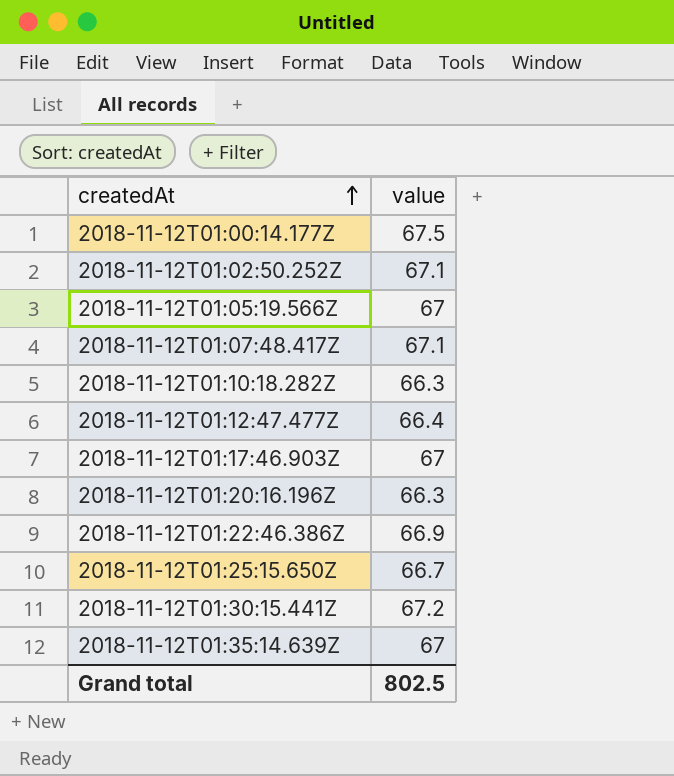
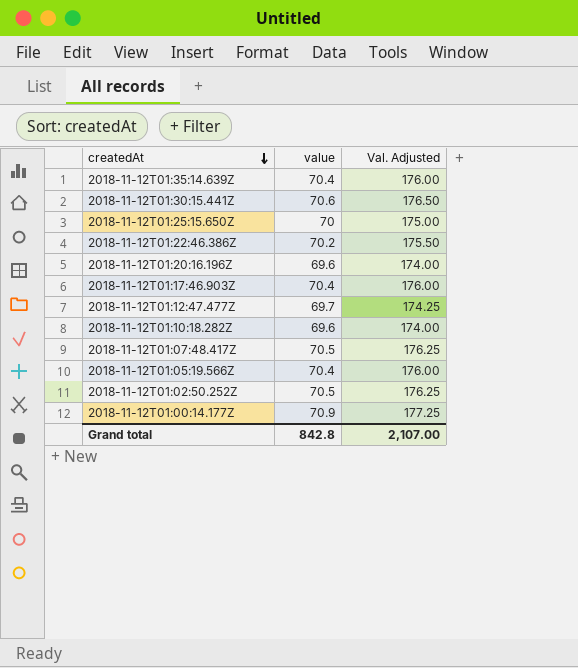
row order: createdAt ascending -> createdAt descending
column Val. Adjusted | formula: none -> [value] * 2.5
2018-11-12T01:35:14.639Z | value: 67 -> 70.4
2018-11-12T01:30:15.441Z | value: 67.2 -> 70.6
2018-11-12T01:25:15.650Z | value: 66.7 -> 70
2018-11-12T01:22:46.386Z | value: 66.9 -> 70.2
2018-11-12T01:20:16.196Z | value: 66.3 -> 69.6
2018-11-12T01:17:46.903Z | value: 67 -> 70.4
2018-11-12T01:12:47.477Z | value: 66.4 -> 69.7
2018-11-12T01:10:18.282Z | value: 66.3 -> 69.6
2018-11-12T01:07:48.417Z | value: 67.1 -> 70.5
2018-11-12T01:05:19.566Z | value: 67 -> 70.4
2018-11-12T01:02:50.252Z | value: 67.1 -> 70.5
2018-11-12T01:00:14.177Z | value: 67.5 -> 70.9
Grand total | value: 802.5 -> 842.8

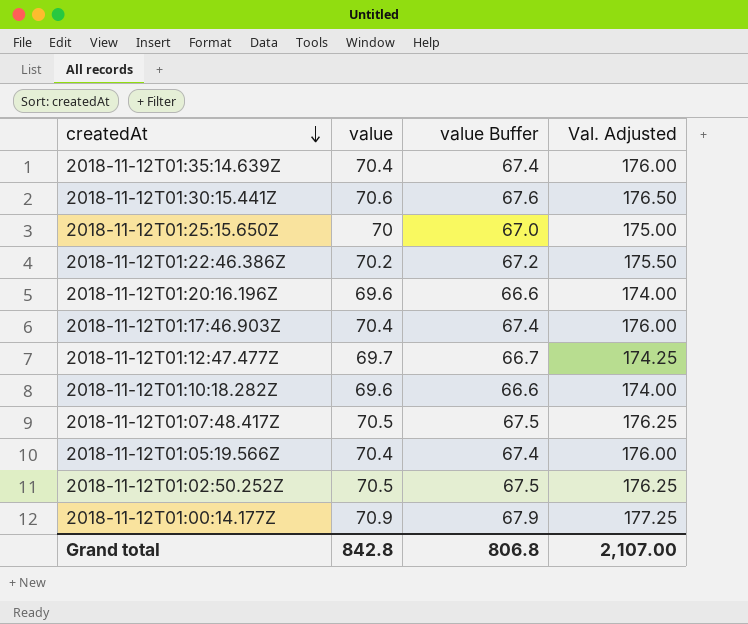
column value Buffer | formula: none -> [value] - 3

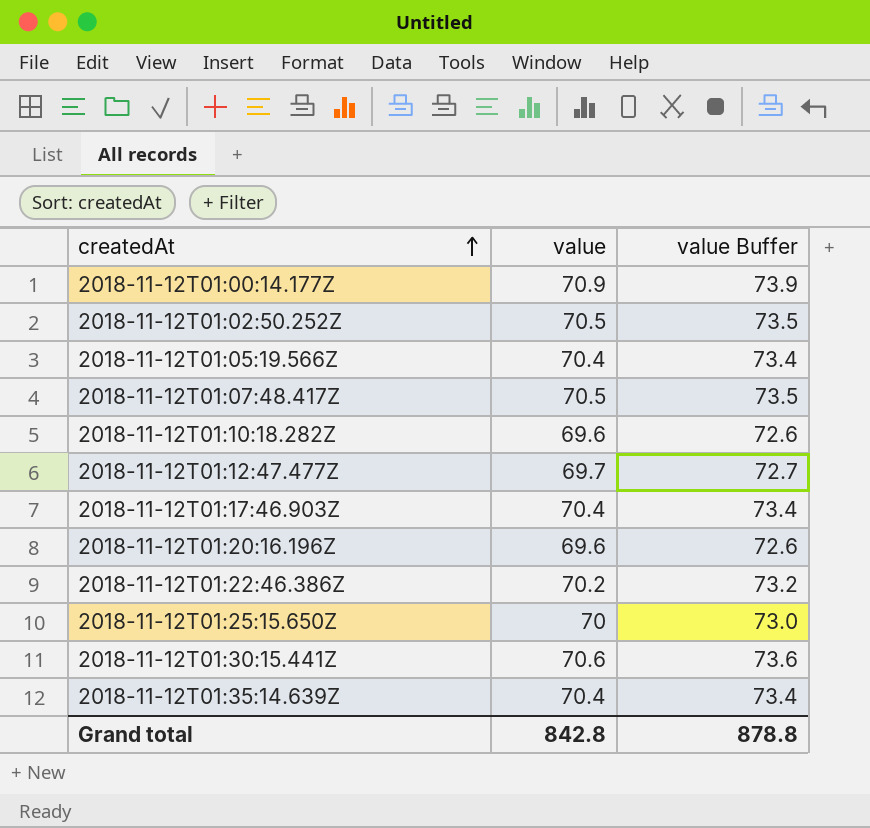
row order: createdAt descending -> createdAt ascending
column Val. Adjusted | formula: [value] * 2.5 -> none
column value Buffer | formula: [value] - 3 -> [value] + 3
Grand total | value Buffer: 806.8 -> 878.8

